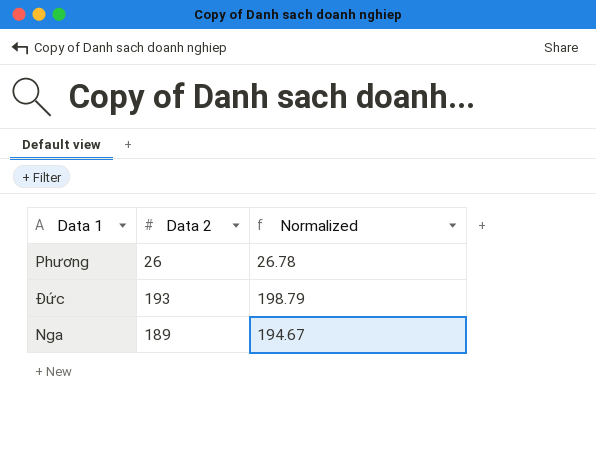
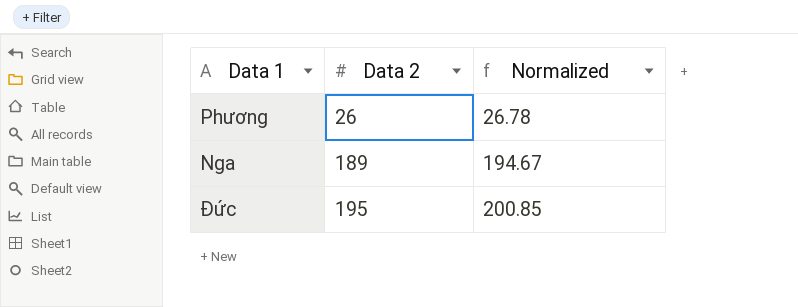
row order: none -> Data 2 ascending
Đức | Data 2: 193 -> 195
Đức | Normalized: 198.79 -> 200.85

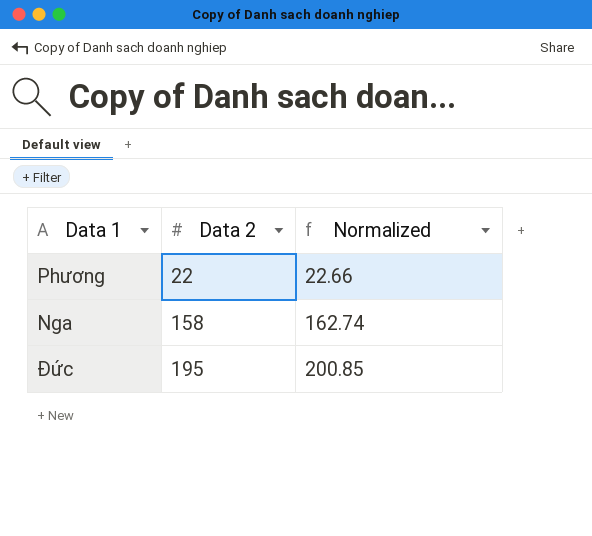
Phương | Data 2: 26 -> 22
Phương | Normalized: 26.78 -> 22.66
Nga | Data 2: 189 -> 158
Nga | Normalized: 194.67 -> 162.74

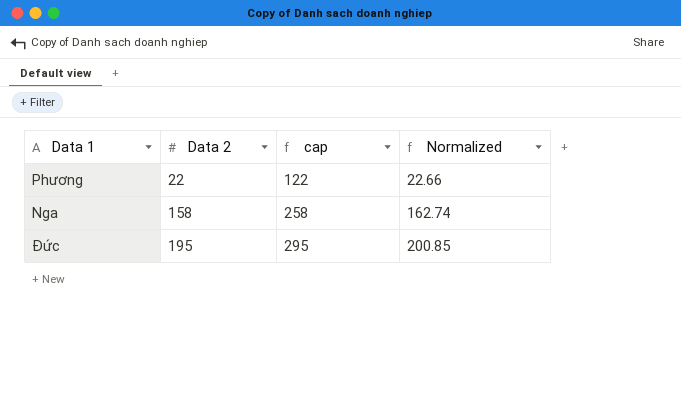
column cap | formula: none -> [Data 2] + 100

